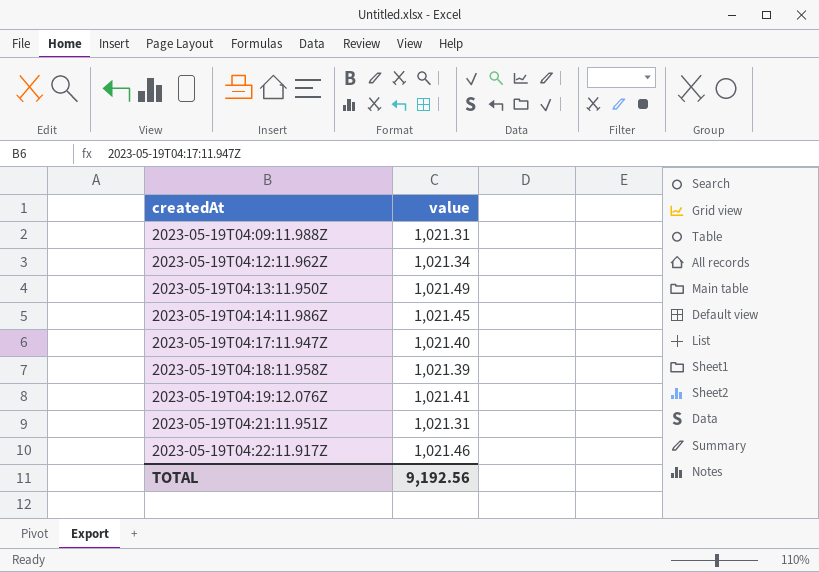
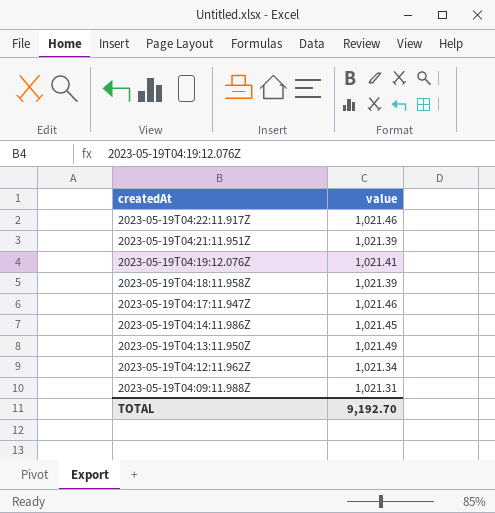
row order: createdAt ascending -> createdAt descending
2023-05-19T04:21:11.951Z | value: 1,021.31 -> 1,021.39
2023-05-19T04:17:11.947Z | value: 1,021.40 -> 1,021.46
TOTAL | value: 9,192.56 -> 9,192.70

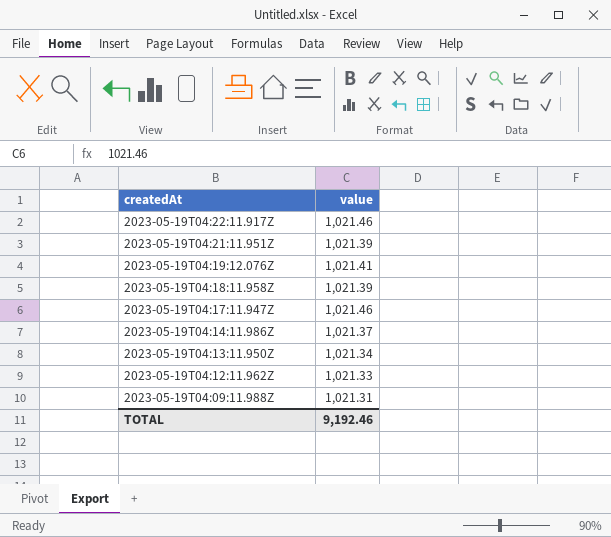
2023-05-19T04:14:11.986Z | value: 1,021.45 -> 1,021.37
2023-05-19T04:13:11.950Z | value: 1,021.49 -> 1,021.34
2023-05-19T04:12:11.962Z | value: 1,021.34 -> 1,021.33
TOTAL | value: 9,192.70 -> 9,192.46

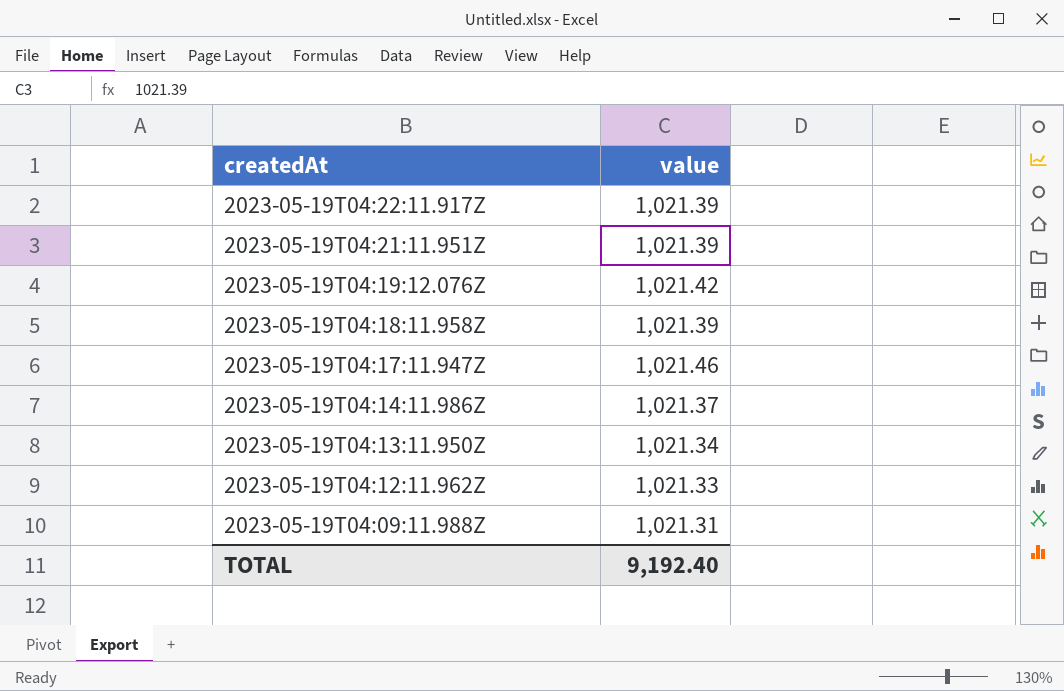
2023-05-19T04:22:11.917Z | value: 1,021.46 -> 1,021.39
2023-05-19T04:19:12.076Z | value: 1,021.41 -> 1,021.42
TOTAL | value: 9,192.46 -> 9,192.40

